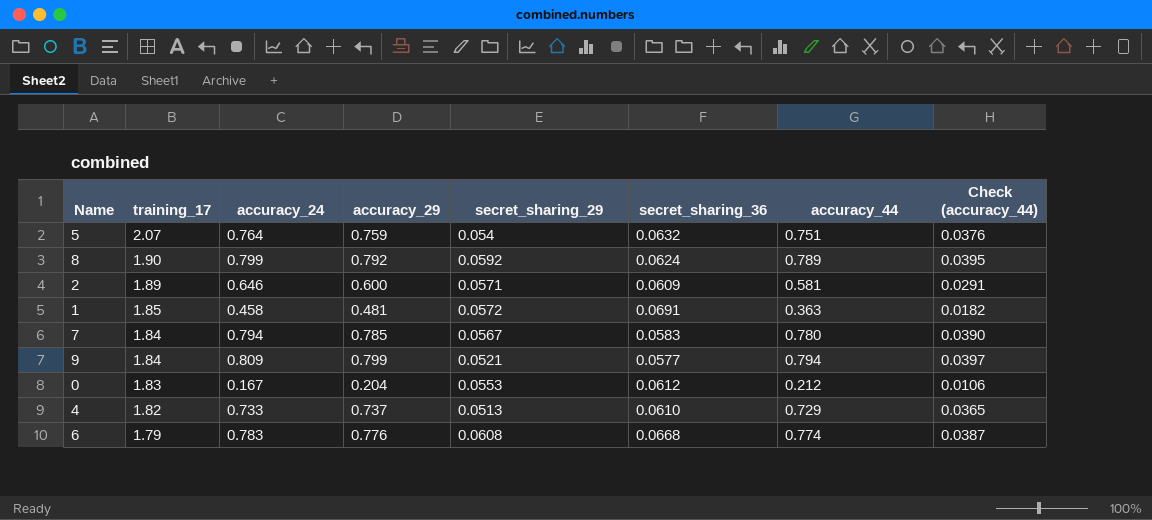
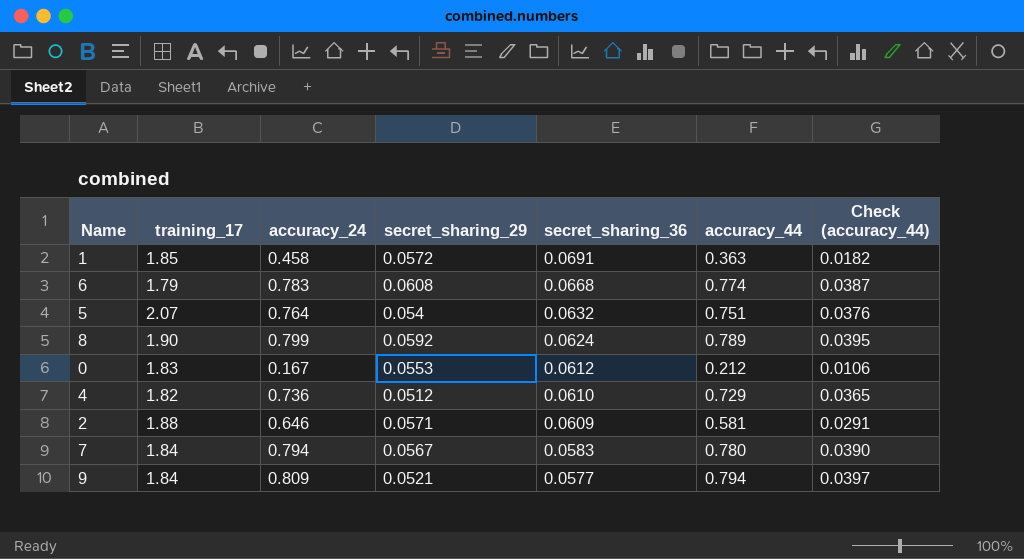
row order: training_17 descending -> secret_sharing_36 descending
column accuracy_29 | position: 4 -> none
4 | accuracy_24: 0.733 -> 0.736
4 | secret_sharing_29: 0.0513 -> 0.0512
2 | training_17: 1.89 -> 1.88

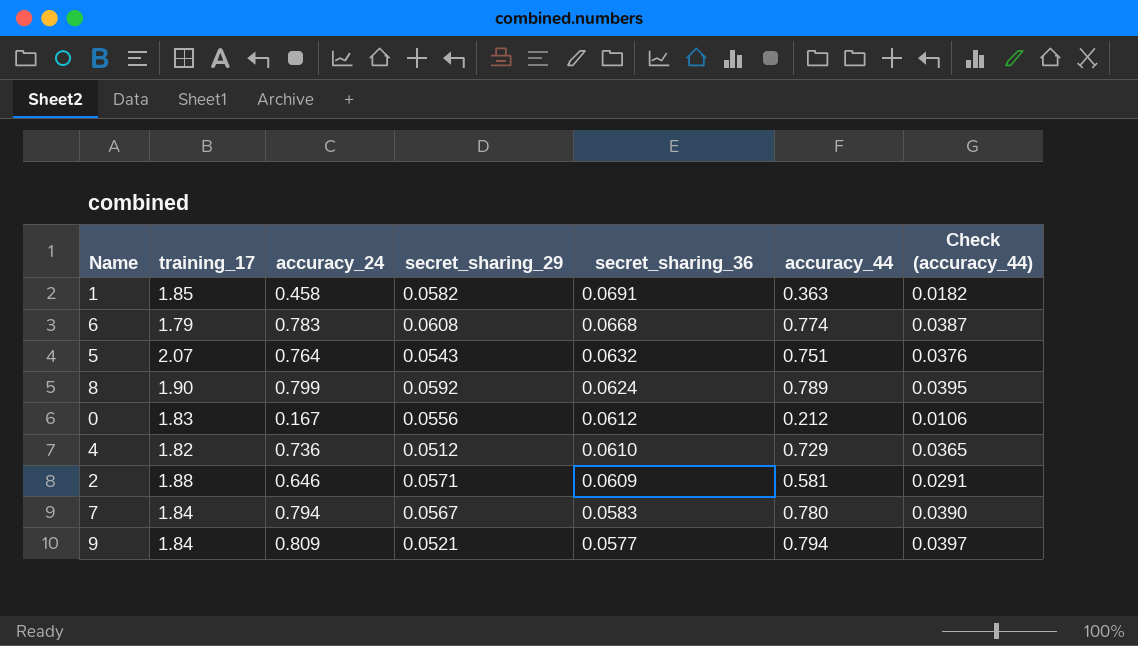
1 | secret_sharing_29: 0.0572 -> 0.0582
5 | secret_sharing_29: 0.054 -> 0.0543
0 | secret_sharing_29: 0.0553 -> 0.0556

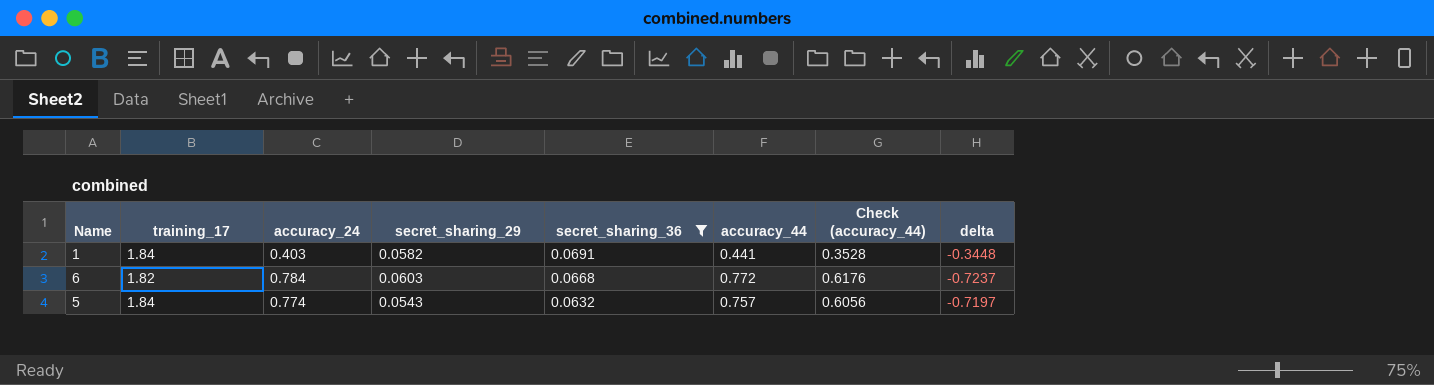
filter: none -> secret_sharing_36 >= 0.0632
column Check (accuracy_44) | formula: [accuracy_44] * 0.05 -> [accuracy_44] * 0.8
column delta | formula: none -> [secret_sharing_29] - [accuracy_24]
1 | training_17: 1.85 -> 1.84
1 | accuracy_24: 0.458 -> 0.403
1 | accuracy_44: 0.363 -> 0.441
6 | training_17: 1.79 -> 1.82
6 | accuracy_24: 0.783 -> 0.784
6 | secret_sharing_29: 0.0608 -> 0.0603
6 | accuracy_44: 0.774 -> 0.772
5 | training_17: 2.07 -> 1.84
5 | accuracy_24: 0.764 -> 0.774
5 | accuracy_44: 0.751 -> 0.757

